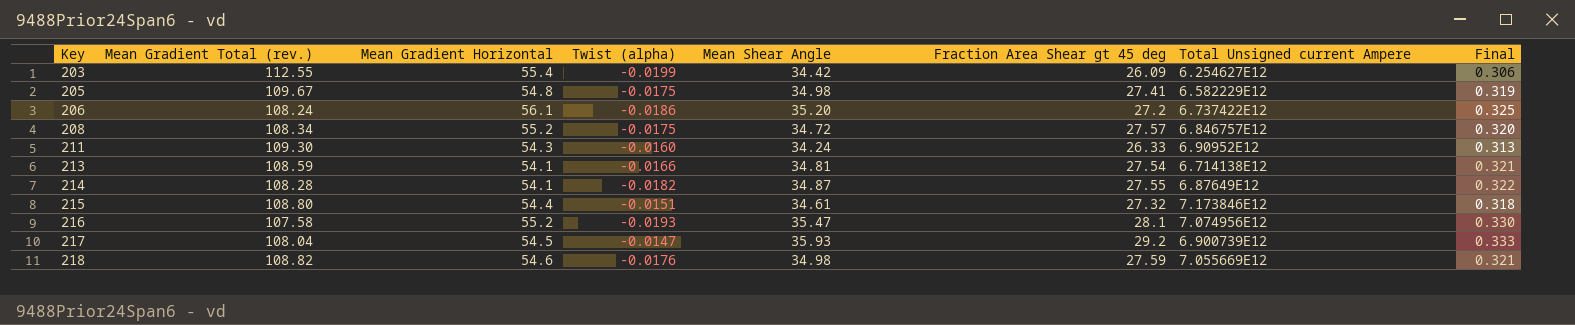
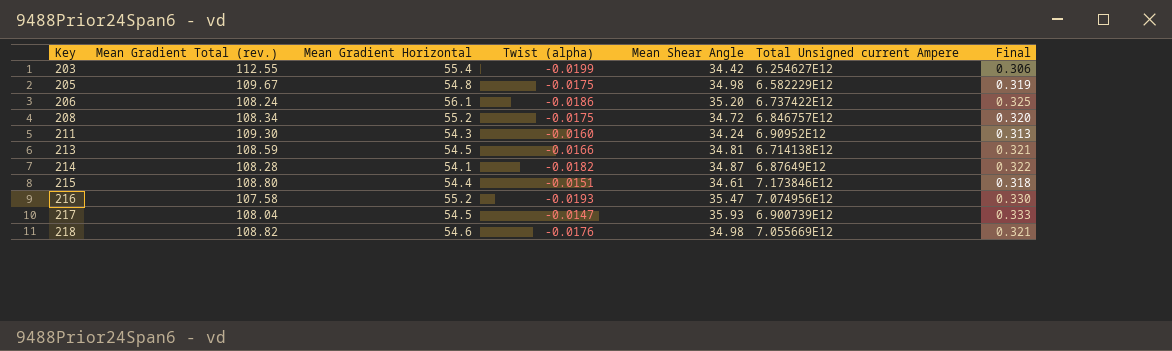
column Fraction Area Shear gt 45 deg | position: 6 -> none
213 | Mean Gradient Horizontal: 54.1 -> 54.5

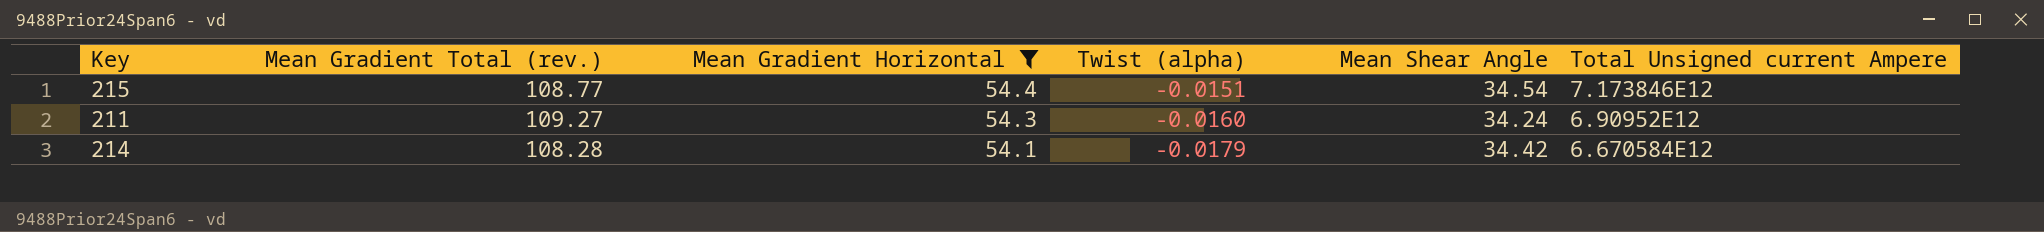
filter: none -> Mean Gradient Horizontal <= 54.4
row order: Key ascending -> Mean Gradient Horizontal descending
column Final | formula: [Mean Shear Angle] / [Mean Gradient Total (rev.)] -> none
215 | Mean Gradient Total (rev.): 108.80 -> 108.77
215 | Mean Shear Angle: 34.61 -> 34.54
211 | Mean Gradient Total (rev.): 109.30 -> 109.27
214 | Twist (alpha): -0.0182 -> -0.0179
214 | Mean Shear Angle: 34.87 -> 34.42
214 | Total Unsigned current Ampere: 6.87649E12 -> 6.670584E12

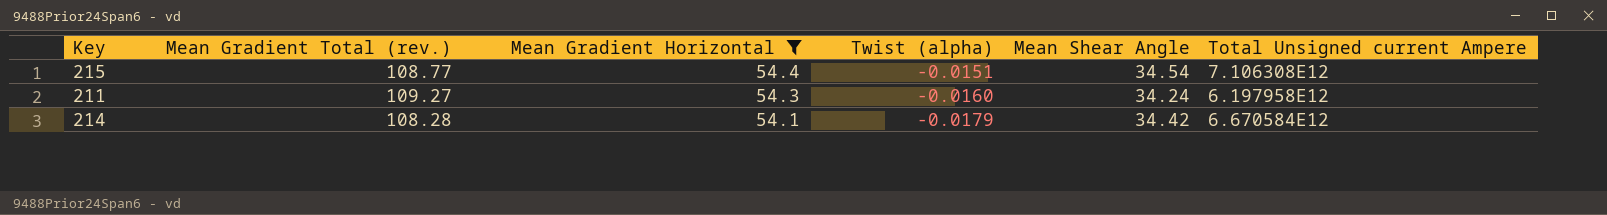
215 | Total Unsigned current Ampere: 7.173846E12 -> 7.106308E12
211 | Total Unsigned current Ampere: 6.90952E12 -> 6.197958E12

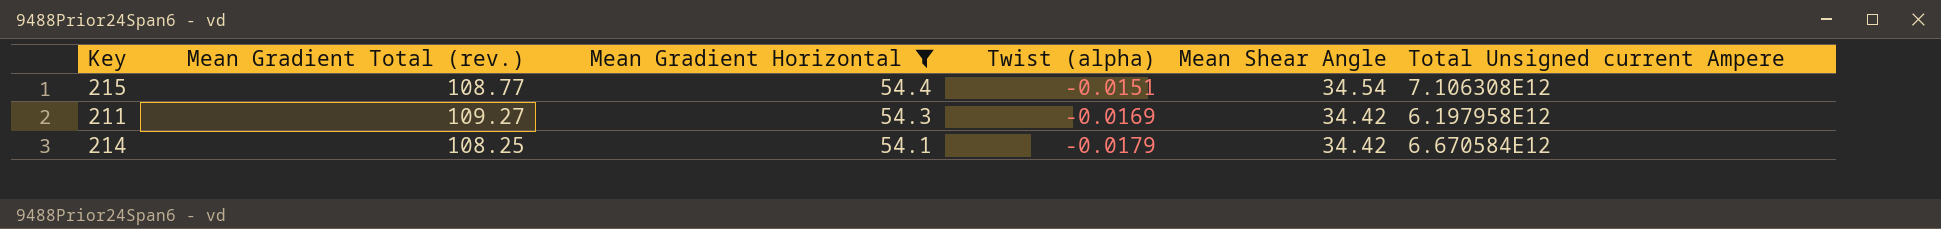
211 | Twist (alpha): -0.0160 -> -0.0169
211 | Mean Shear Angle: 34.24 -> 34.42
214 | Mean Gradient Total (rev.): 108.28 -> 108.25

